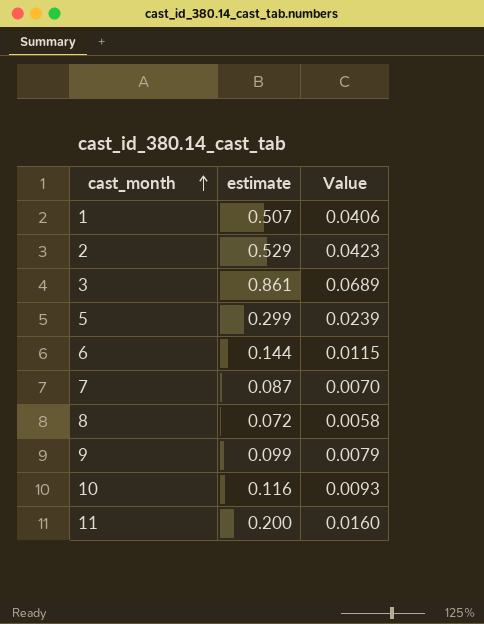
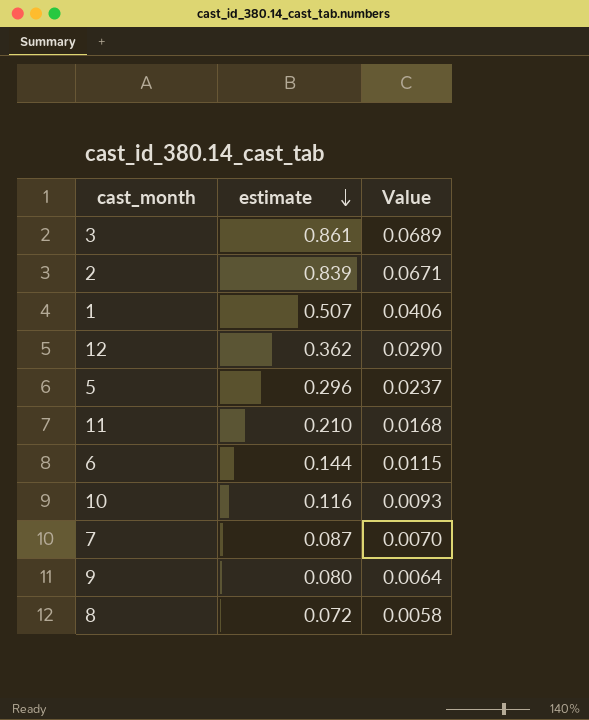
row order: cast_month ascending -> estimate descending
2 | estimate: 0.529 -> 0.839
2 | Value: 0.0423 -> 0.0671
row 12: none -> 0.362 | 0.0290
5 | estimate: 0.299 -> 0.296
5 | Value: 0.0239 -> 0.0237
11 | estimate: 0.200 -> 0.210
11 | Value: 0.0160 -> 0.0168
9 | estimate: 0.099 -> 0.080
9 | Value: 0.0079 -> 0.0064

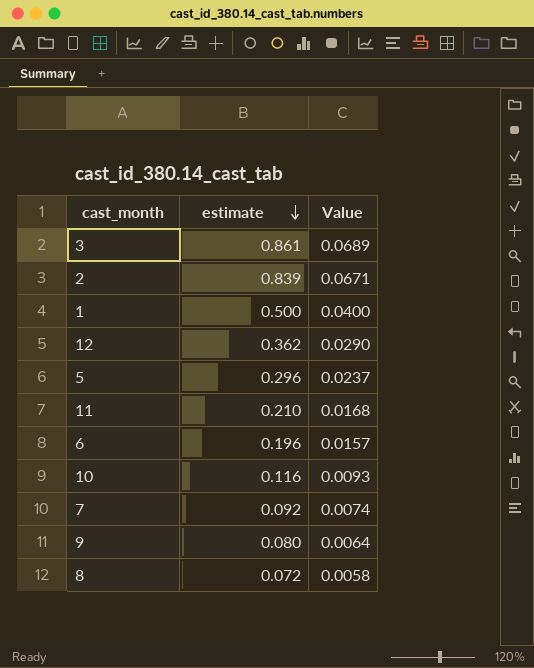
1 | estimate: 0.507 -> 0.500
1 | Value: 0.0406 -> 0.0400
6 | estimate: 0.144 -> 0.196
6 | Value: 0.0115 -> 0.0157
7 | estimate: 0.087 -> 0.092
7 | Value: 0.0070 -> 0.0074

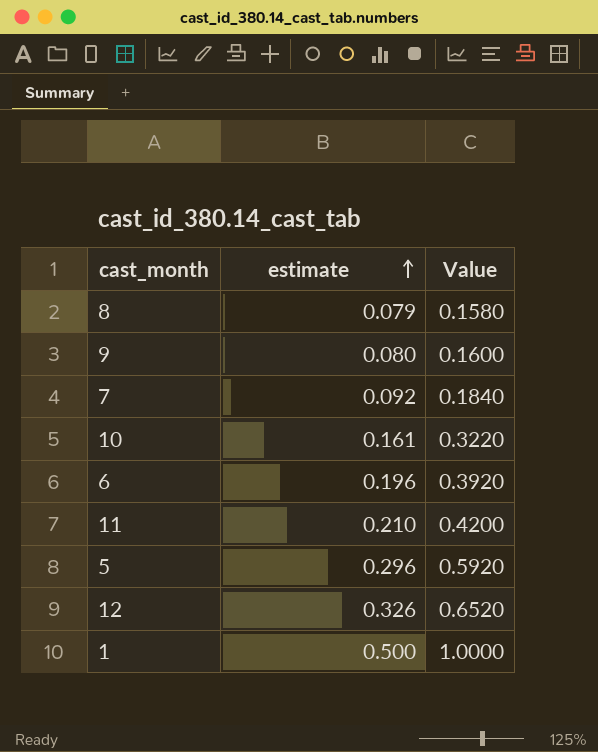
row order: estimate descending -> estimate ascending
column Value | formula: [estimate] * 0.08 -> [estimate] * 2
row 3: 0.861 | 0.0689 -> none
row 2: 0.839 | 0.0671 -> none
8 | estimate: 0.072 -> 0.079
10 | estimate: 0.116 -> 0.161
12 | estimate: 0.362 -> 0.326

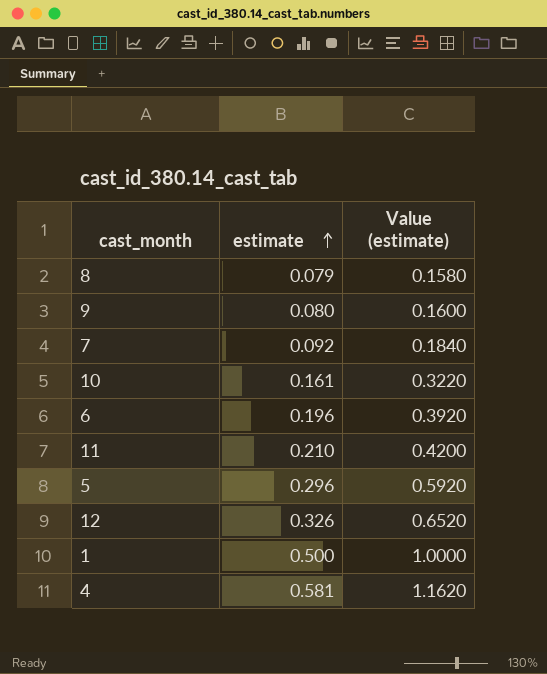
column name: Value -> Value (estimate)
row 4: none -> 0.581 | 1.1620

